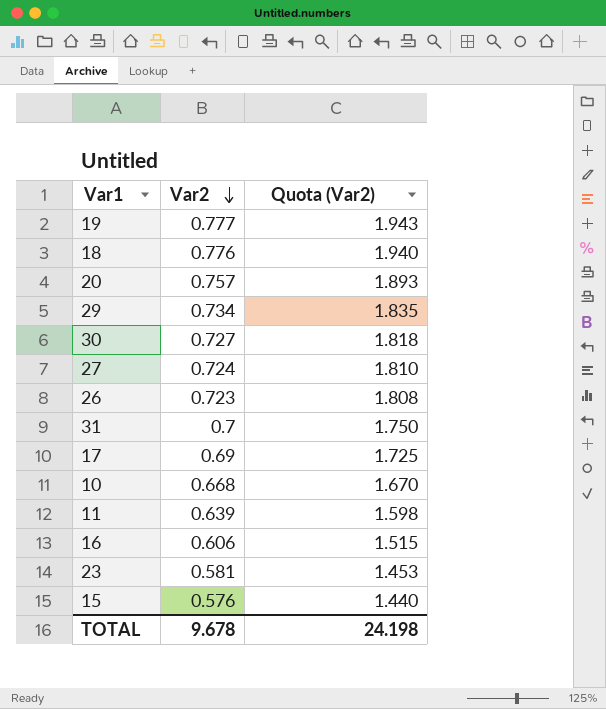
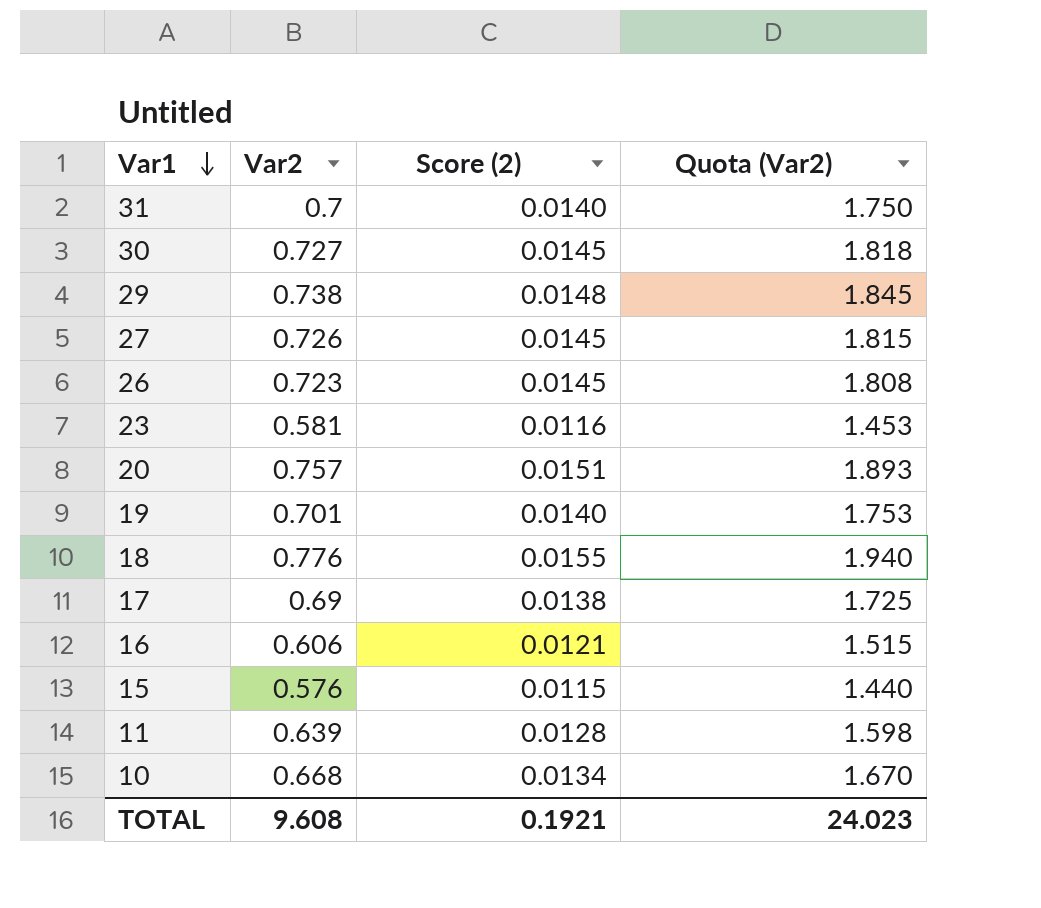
row order: Var2 descending -> Var1 descending
column Score (2) | formula: none -> [Var2] * 0.02
29 | Var2: 0.734 -> 0.738
29 | Quota (Var2): 1.835 -> 1.845
27 | Var2: 0.724 -> 0.726
27 | Quota (Var2): 1.810 -> 1.815
19 | Var2: 0.777 -> 0.701
19 | Quota (Var2): 1.943 -> 1.753
TOTAL | Var2: 9.678 -> 9.608
TOTAL | Quota (Var2): 24.198 -> 24.023

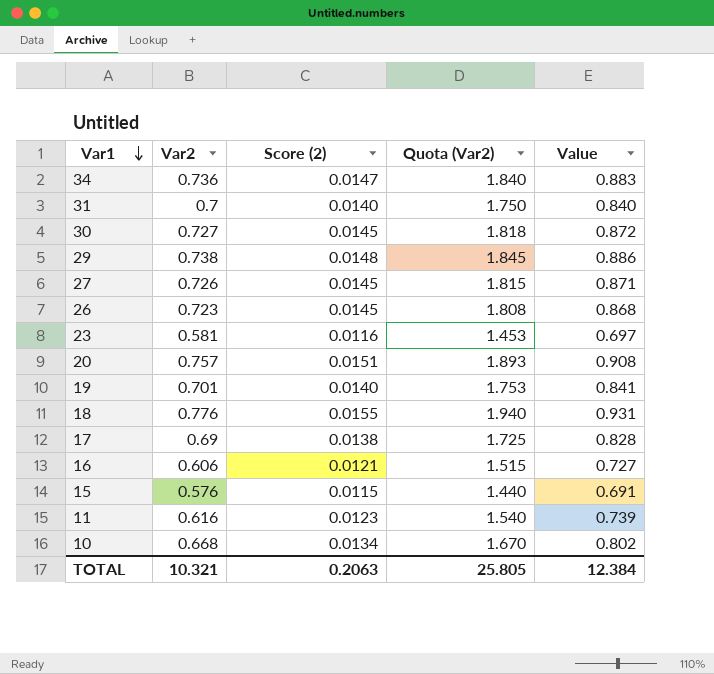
column Value | formula: none -> [Var2] * 1.2
row 34: none -> 0.736 | 0.0147 | 1.840 | 0.883
11 | Var2: 0.639 -> 0.616
11 | Score (2): 0.0128 -> 0.0123
11 | Quota (Var2): 1.598 -> 1.540
TOTAL | Var2: 9.608 -> 10.321
TOTAL | Score (2): 0.1921 -> 0.2063
TOTAL | Quota (Var2): 24.023 -> 25.805

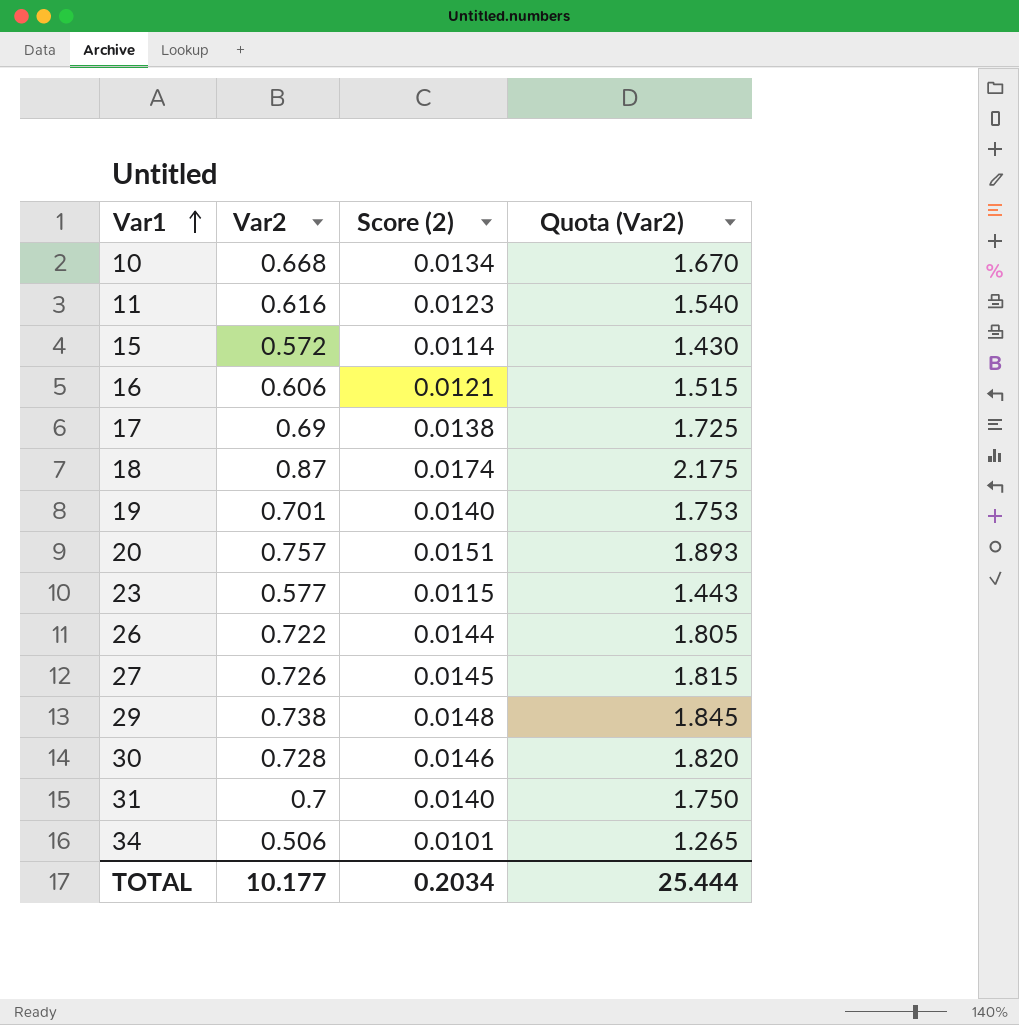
row order: Var1 descending -> Var1 ascending
column Value | formula: [Var2] * 1.2 -> none
15 | Var2: 0.576 -> 0.572
15 | Score (2): 0.0115 -> 0.0114
15 | Quota (Var2): 1.440 -> 1.430
18 | Var2: 0.776 -> 0.87
18 | Score (2): 0.0155 -> 0.0174
18 | Quota (Var2): 1.940 -> 2.175
23 | Var2: 0.581 -> 0.577
23 | Score (2): 0.0116 -> 0.0115
23 | Quota (Var2): 1.453 -> 1.443
26 | Var2: 0.723 -> 0.722
26 | Score (2): 0.0145 -> 0.0144
26 | Quota (Var2): 1.808 -> 1.805
30 | Var2: 0.727 -> 0.728
30 | Score (2): 0.0145 -> 0.0146
30 | Quota (Var2): 1.818 -> 1.820
34 | Var2: 0.736 -> 0.506
34 | Score (2): 0.0147 -> 0.0101
34 | Quota (Var2): 1.840 -> 1.265
TOTAL | Var2: 10.321 -> 10.177
TOTAL | Score (2): 0.2063 -> 0.2034
TOTAL | Quota (Var2): 25.805 -> 25.444

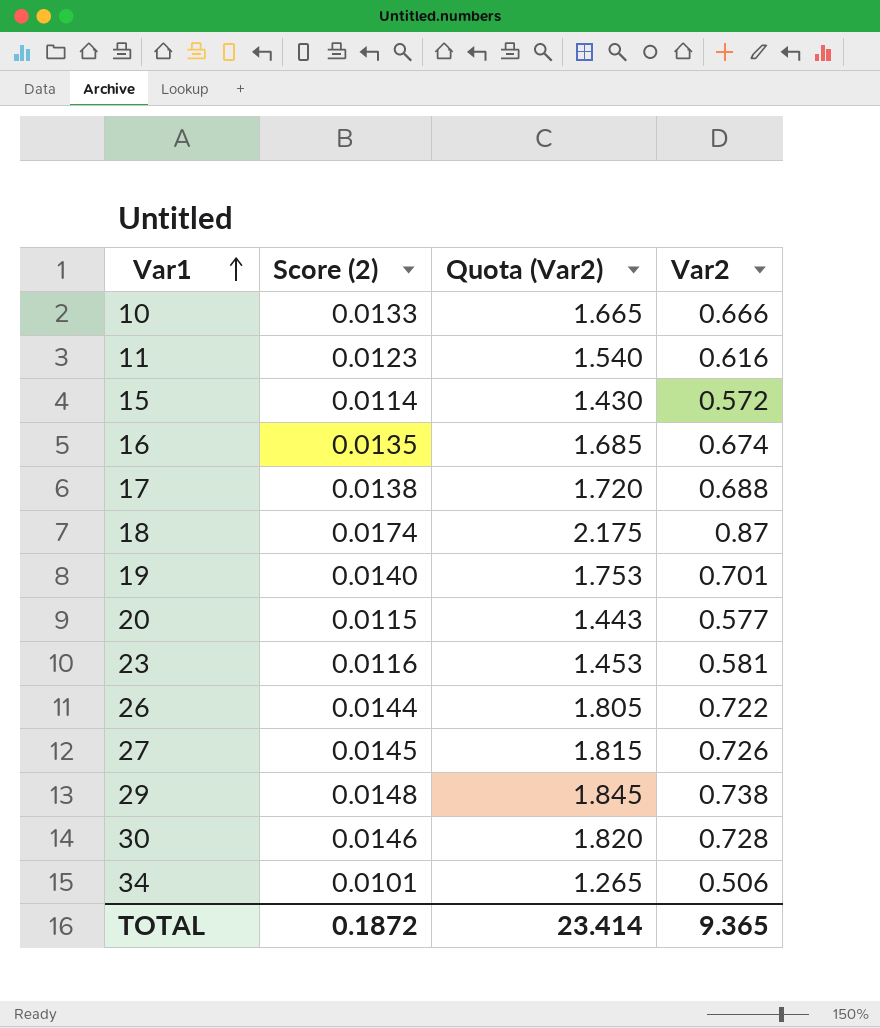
column Var2 | position: 2 -> 4
row 31: 0.7 | 0.0140 | 1.750 -> none
10 | Score (2): 0.0134 -> 0.0133
10 | Quota (Var2): 1.670 -> 1.665
10 | Var2: 0.668 -> 0.666
16 | Score (2): 0.0121 -> 0.0135
16 | Quota (Var2): 1.515 -> 1.685
16 | Var2: 0.606 -> 0.674
17 | Quota (Var2): 1.725 -> 1.720
17 | Var2: 0.69 -> 0.688
20 | Score (2): 0.0151 -> 0.0115
20 | Quota (Var2): 1.893 -> 1.443
20 | Var2: 0.757 -> 0.577
23 | Score (2): 0.0115 -> 0.0116
23 | Quota (Var2): 1.443 -> 1.453
23 | Var2: 0.577 -> 0.581
TOTAL | Score (2): 0.2034 -> 0.1872
TOTAL | Quota (Var2): 25.444 -> 23.414
TOTAL | Var2: 10.177 -> 9.365

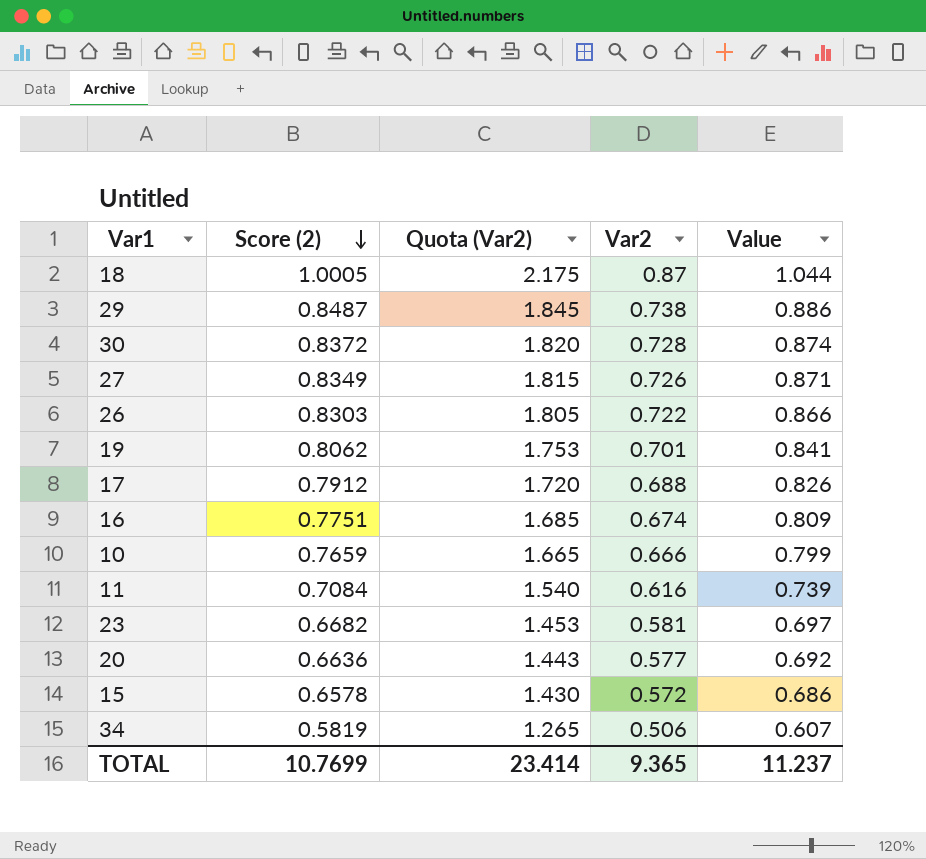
row order: Var1 ascending -> Score (2) descending
column Score (2) | formula: [Var2] * 0.02 -> [Var2] * 1.15
column Value | formula: none -> [Var2] * 1.2
TOTAL | Score (2): 0.1872 -> 10.7699

